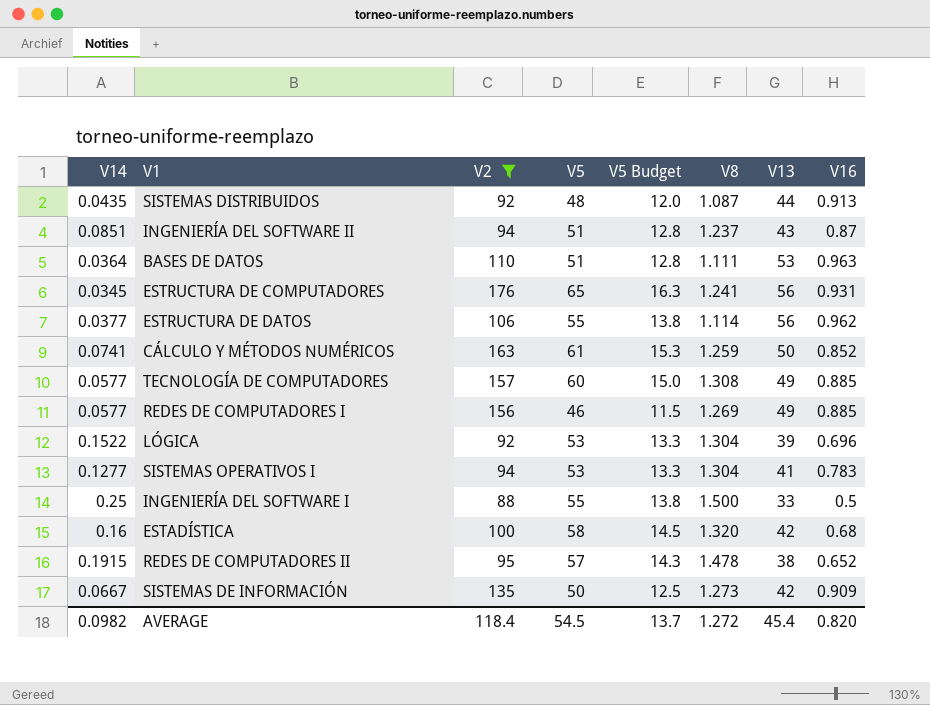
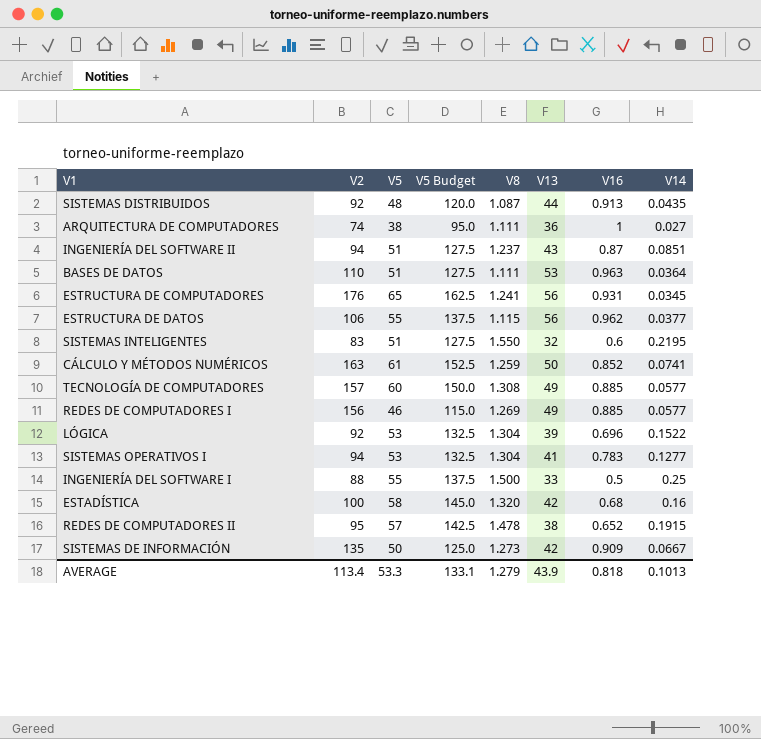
filter: V2 >= 88 -> none
column V5 Budget | formula: [V5] * 0.25 -> [V5] * 2.5
column V14 | position: 1 -> 8
ESTRUCTURA DE DATOS | V8: 1.114 -> 1.115
AVERAGE | V2: 118.4 -> 113.4
AVERAGE | V5: 54.5 -> 53.3
AVERAGE | V5 Budget: 13.7 -> 133.1
AVERAGE | V8: 1.272 -> 1.279
AVERAGE | V13: 45.4 -> 43.9
AVERAGE | V16: 0.820 -> 0.818
AVERAGE | V14: 0.0982 -> 0.1013

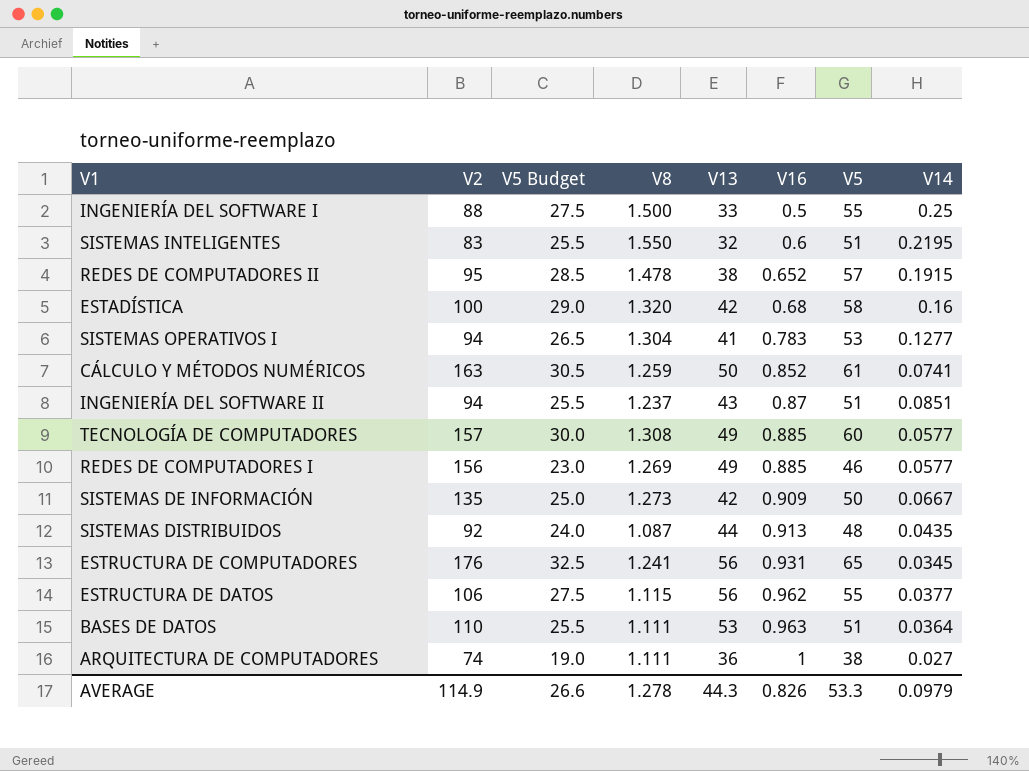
row order: none -> V16 ascending
column V5 Budget | formula: [V5] * 2.5 -> [V5] * 0.5
column V5 | position: 3 -> 7
row LÓGICA: 92 | 53 | 132.5 | 1.304 | 39 | 0.696 | 0.1522 -> none
AVERAGE | V2: 113.4 -> 114.9
AVERAGE | V5 Budget: 133.1 -> 26.6
AVERAGE | V8: 1.279 -> 1.278
AVERAGE | V13: 43.9 -> 44.3
AVERAGE | V16: 0.818 -> 0.826
AVERAGE | V14: 0.1013 -> 0.0979

